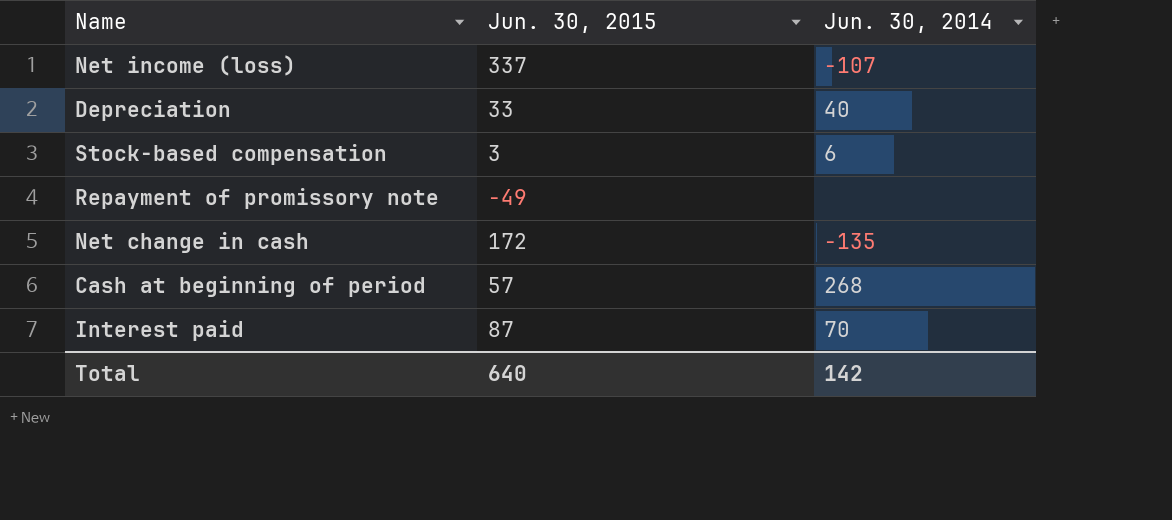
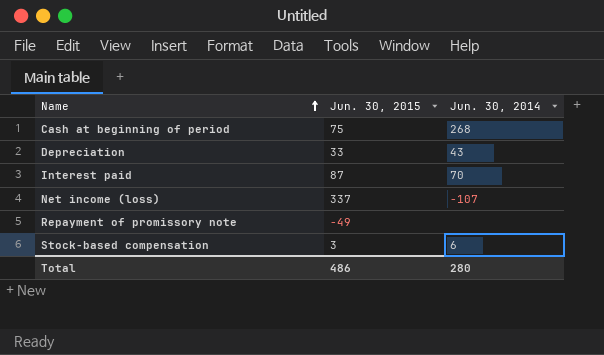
row order: none -> Name ascending
row Net change in cash: 172 | -135 -> none
Cash at beginning of period | Jun. 30, 2015: 57 -> 75
Depreciation | Jun. 30, 2014: 40 -> 43
Total | Jun. 30, 2015: 640 -> 486
Total | Jun. 30, 2014: 142 -> 280

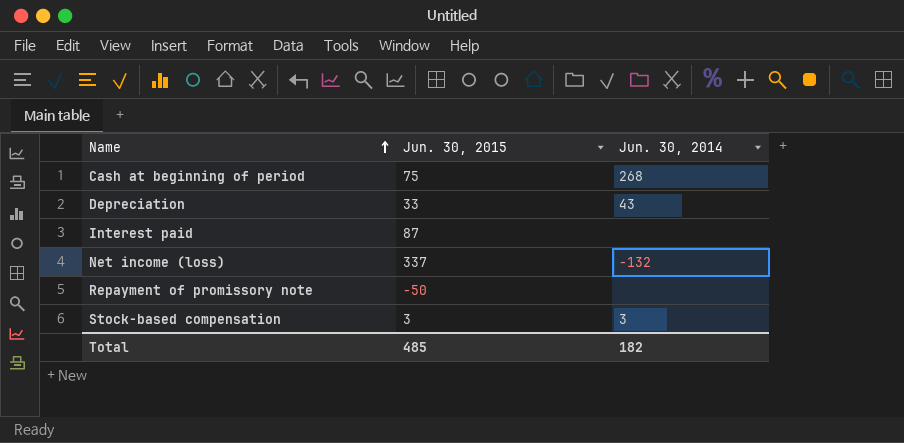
Interest paid | Jun. 30, 2014: 70 -> none
Net income (loss) | Jun. 30, 2014: -107 -> -132
Repayment of promissory note | Jun. 30, 2015: -49 -> -50
Stock-based compensation | Jun. 30, 2014: 6 -> 3
Total | Jun. 30, 2015: 486 -> 485
Total | Jun. 30, 2014: 280 -> 182

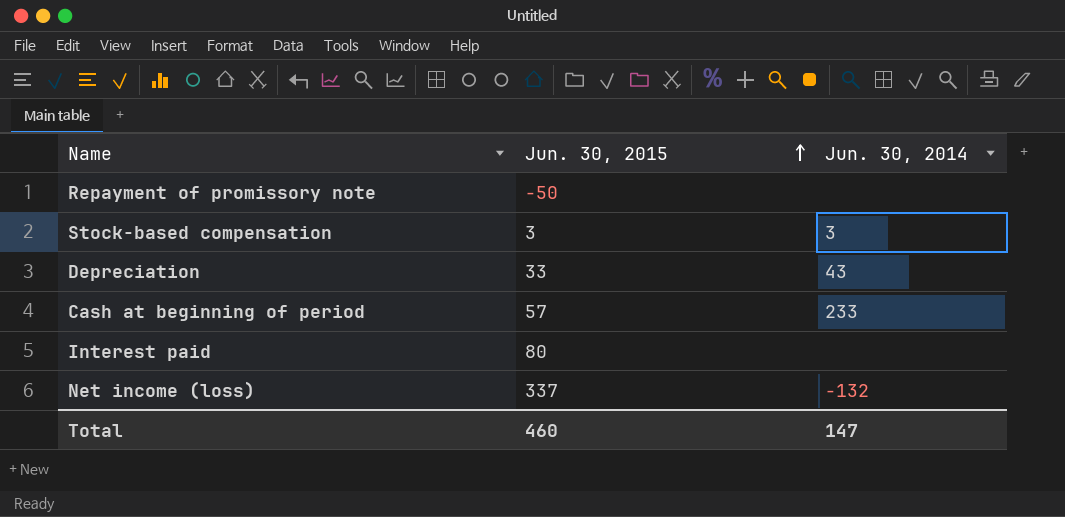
row order: Name ascending -> Jun. 30, 2015 ascending
Cash at beginning of period | Jun. 30, 2015: 75 -> 57
Cash at beginning of period | Jun. 30, 2014: 268 -> 233
Interest paid | Jun. 30, 2015: 87 -> 80
Total | Jun. 30, 2015: 485 -> 460
Total | Jun. 30, 2014: 182 -> 147

